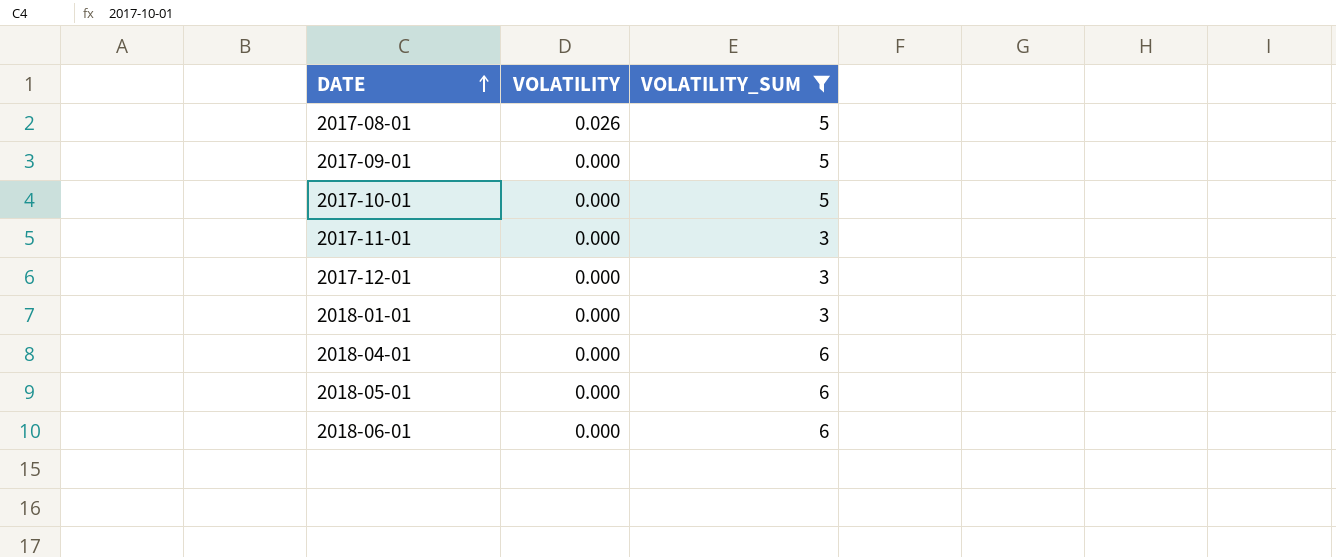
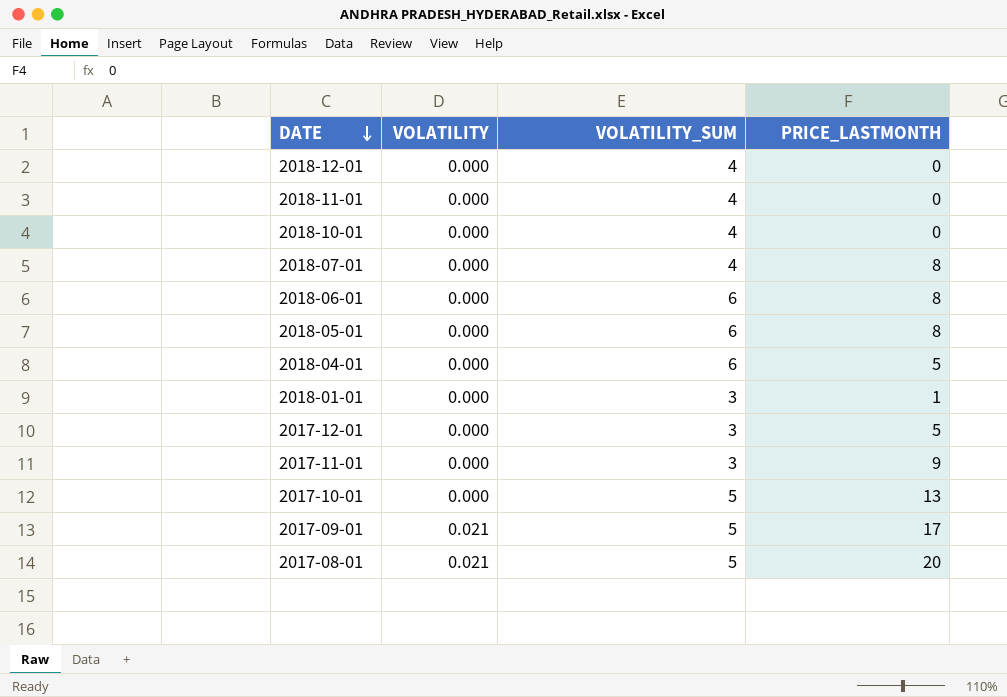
filter: VOLATILITY_SUM != 4 -> none
row order: DATE ascending -> DATE descending
column PRICE_LASTMONTH | position: none -> 4
2017-09-01 | VOLATILITY: 0.000 -> 0.021
2017-08-01 | VOLATILITY: 0.026 -> 0.021

